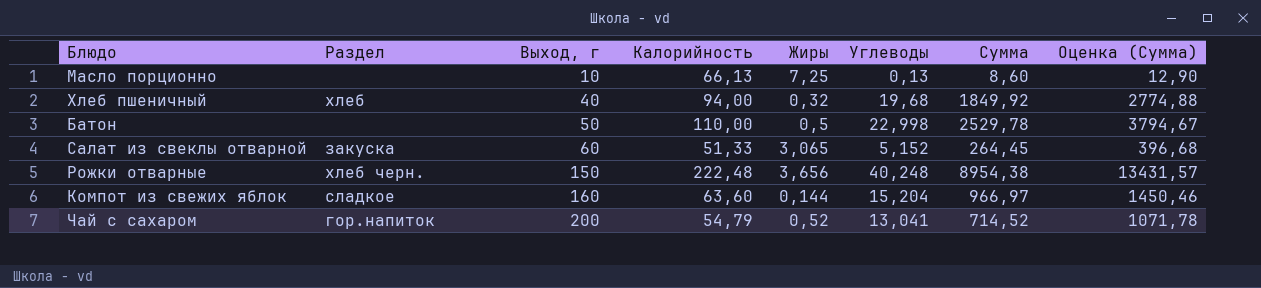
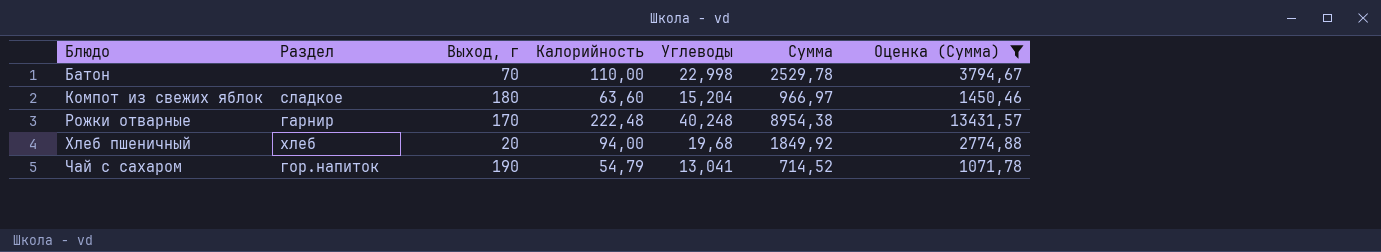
filter: none -> Оценка (Сумма) >= 1071,78
row order: Выход, г ascending -> Блюдо ascending
column Жиры | position: 5 -> none
Батон | Выход, г: 50 -> 70
Компот из свежих яблок | Выход, г: 160 -> 180
Рожки отварные | Раздел: хлеб черн. -> гарнир
Рожки отварные | Выход, г: 150 -> 170
Хлеб пшеничный | Выход, г: 40 -> 20
Чай с сахаром | Выход, г: 200 -> 190

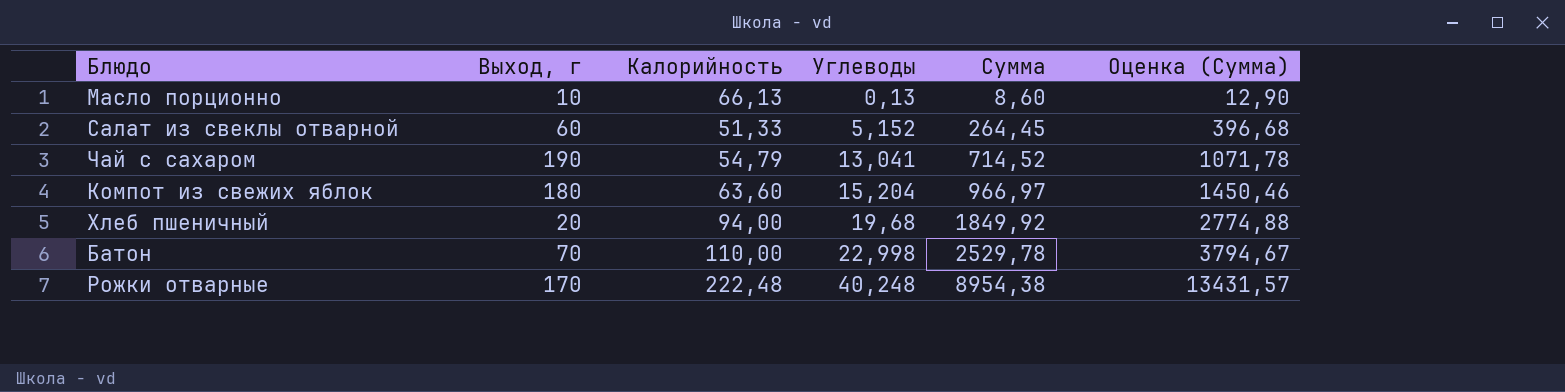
filter: Оценка (Сумма) >= 1071,78 -> none
row order: Блюдо ascending -> Углеводы ascending
column Раздел | position: 2 -> none

